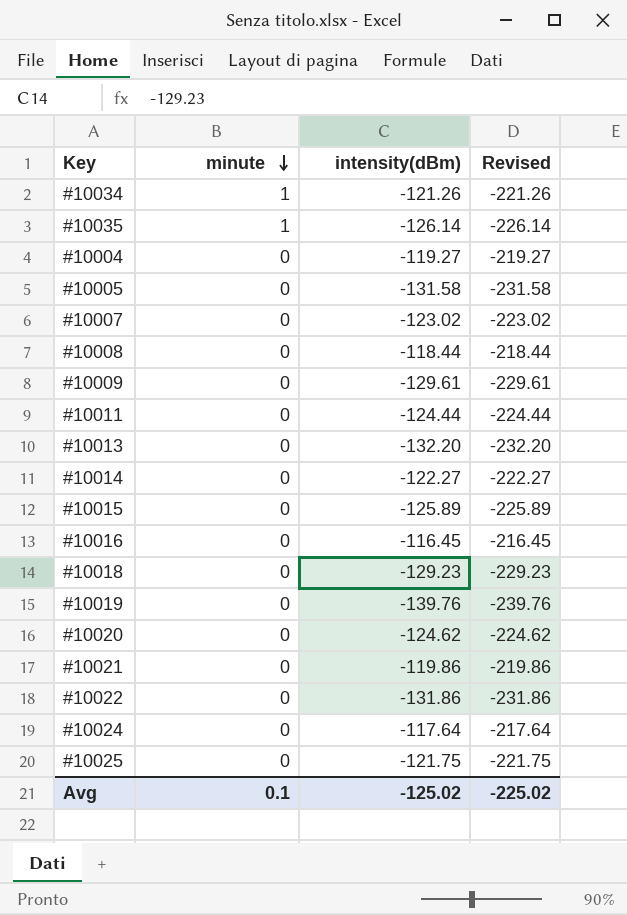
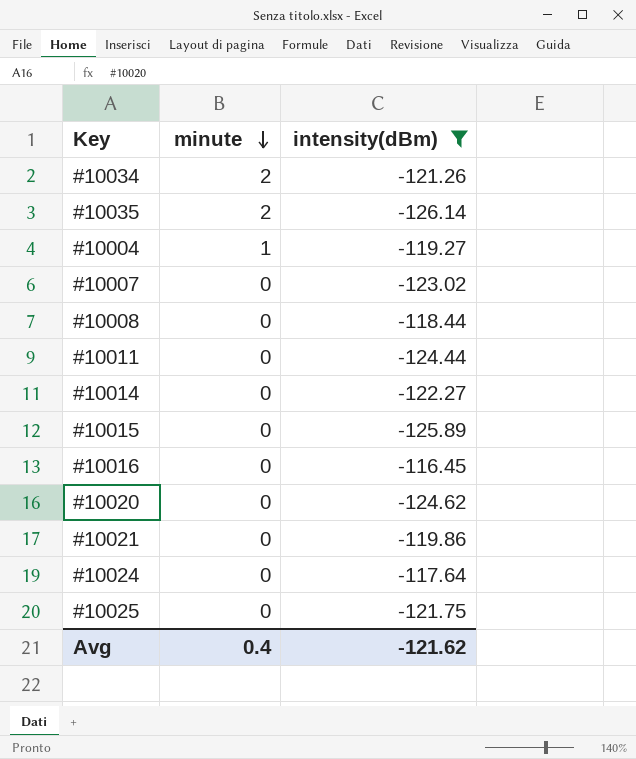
filter: none -> intensity(dBm) >= -126.14
column Revised | formula: [intensity(dBm)] - 100 -> none
#10034 | minute: 1 -> 2
#10035 | minute: 1 -> 2
#10004 | minute: 0 -> 1
Avg | minute: 0.1 -> 0.4
Avg | intensity(dBm): -125.02 -> -121.62

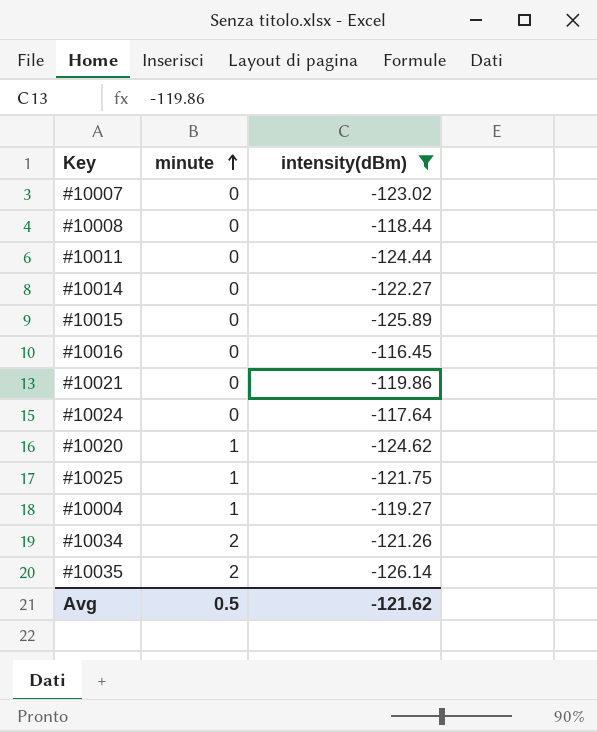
row order: minute descending -> minute ascending
#10020 | minute: 0 -> 1
#10025 | minute: 0 -> 1
Avg | minute: 0.4 -> 0.5

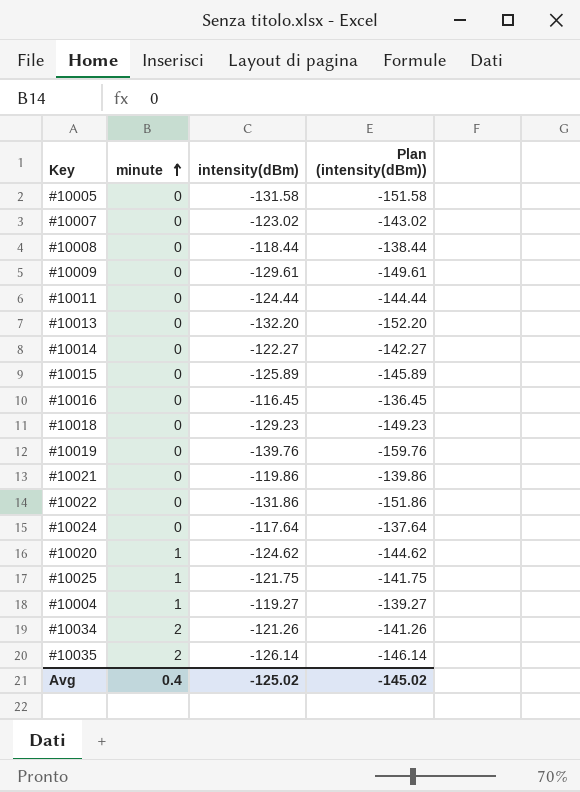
filter: intensity(dBm) >= -126.14 -> none
column Plan (intensity(dBm)) | formula: none -> [intensity(dBm)] - 20
Avg | minute: 0.5 -> 0.4
Avg | intensity(dBm): -121.62 -> -125.02

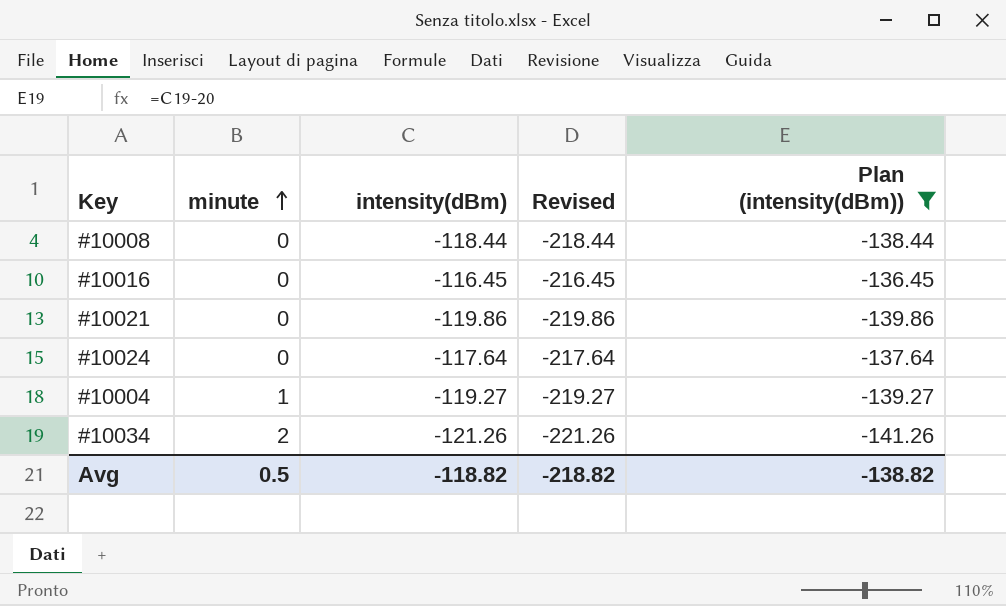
filter: none -> Plan (intensity(dBm)) >= -141.26
column Revised | formula: none -> [intensity(dBm)] - 100
Avg | minute: 0.4 -> 0.5
Avg | intensity(dBm): -125.02 -> -118.82
Avg | Plan (intensity(dBm)): -145.02 -> -138.82

